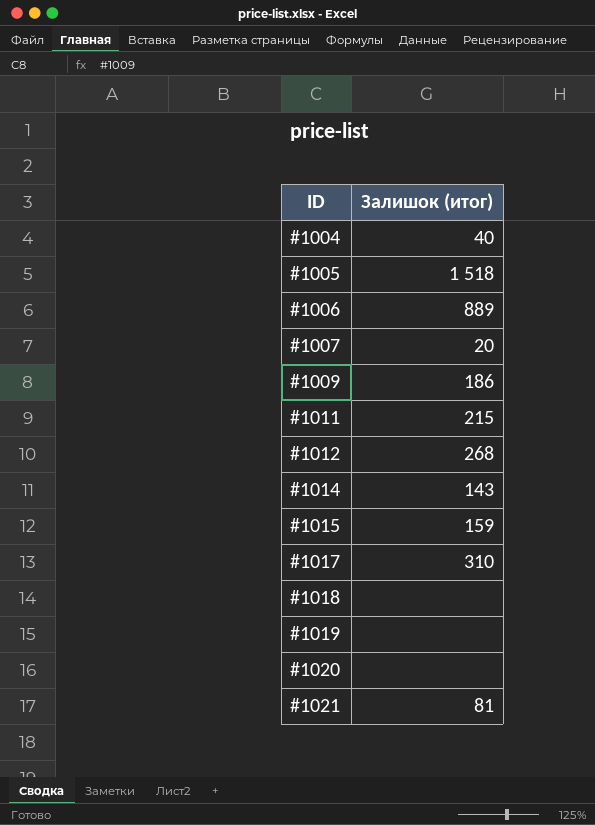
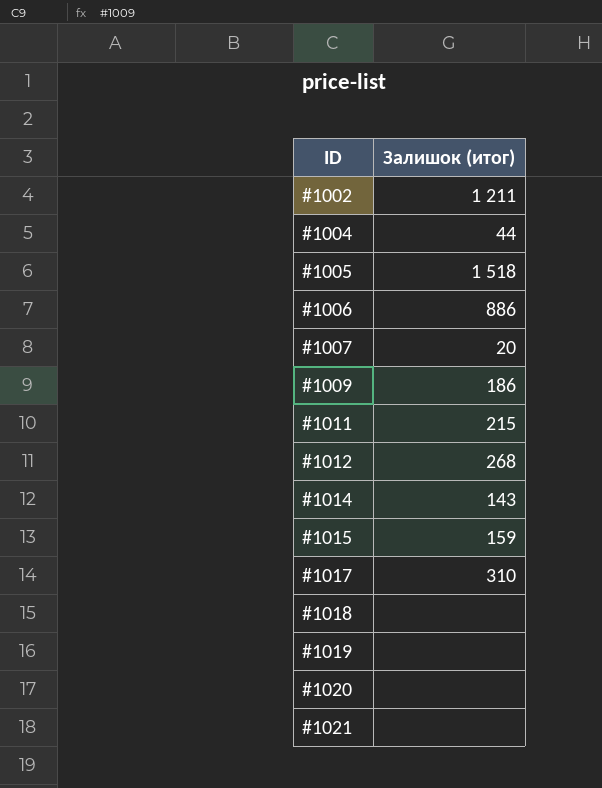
row #1002: none -> 1 211
#1004 | Залишок (итог): 40 -> 44
#1006 | Залишок (итог): 889 -> 886
#1021 | Залишок (итог): 81 -> none

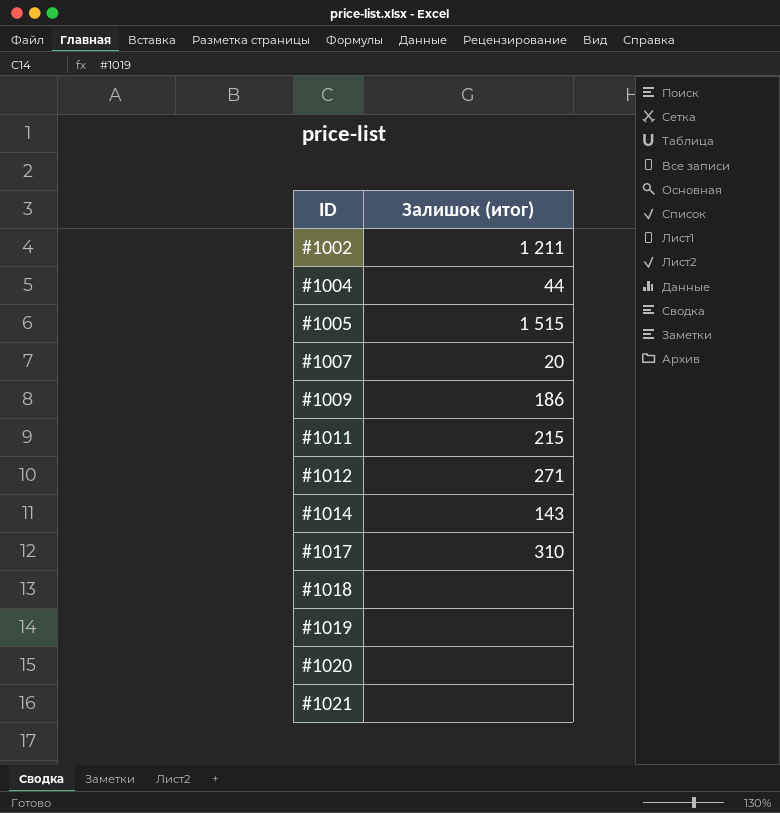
row #1006: 886 -> none
row #1015: 159 -> none
#1005 | Залишок (итог): 1 518 -> 1 515
#1012 | Залишок (итог): 268 -> 271

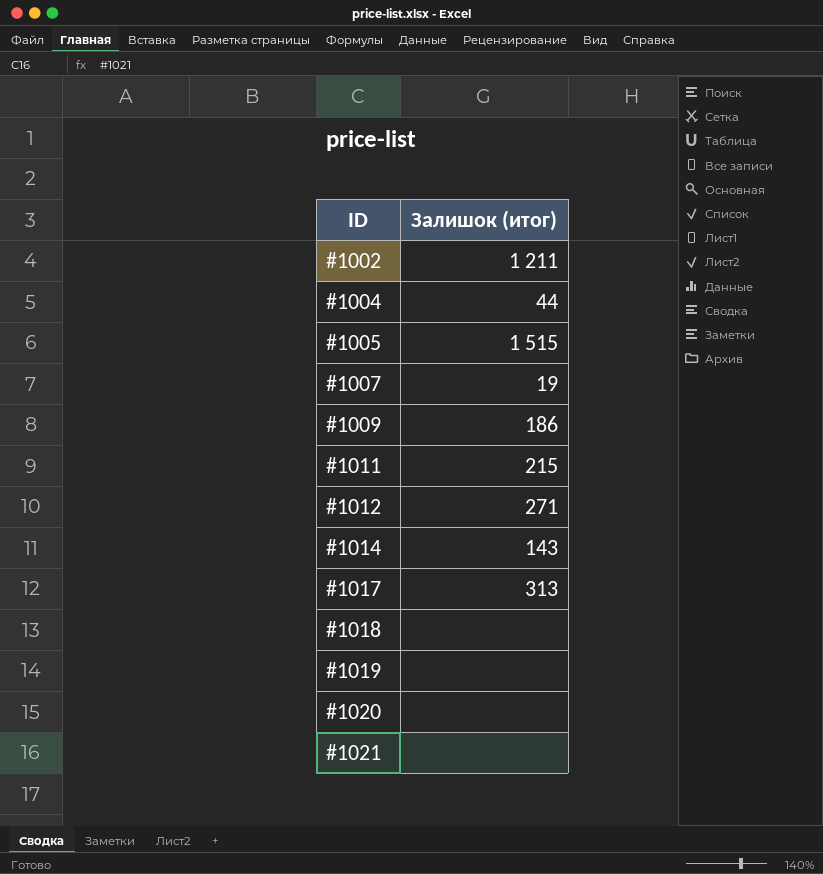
#1007 | Залишок (итог): 20 -> 19
#1017 | Залишок (итог): 310 -> 313

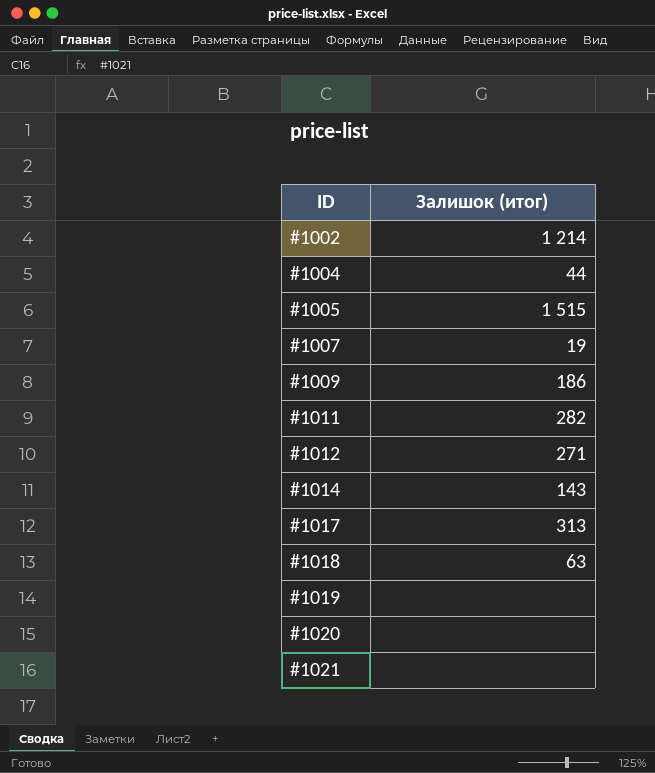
#1002 | Залишок (итог): 1 211 -> 1 214
#1011 | Залишок (итог): 215 -> 282
#1018 | Залишок (итог): none -> 63

